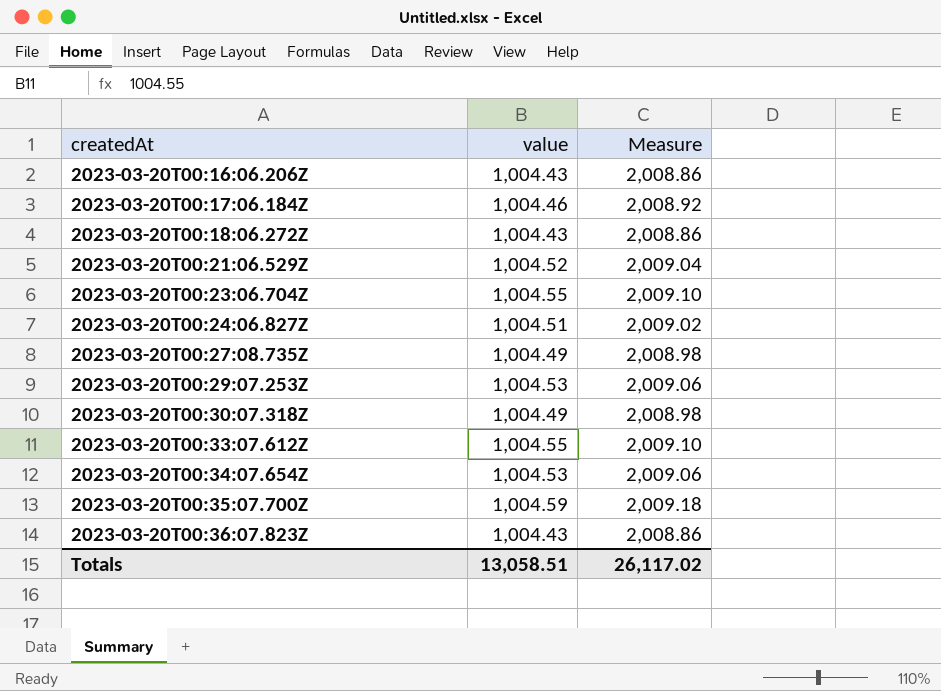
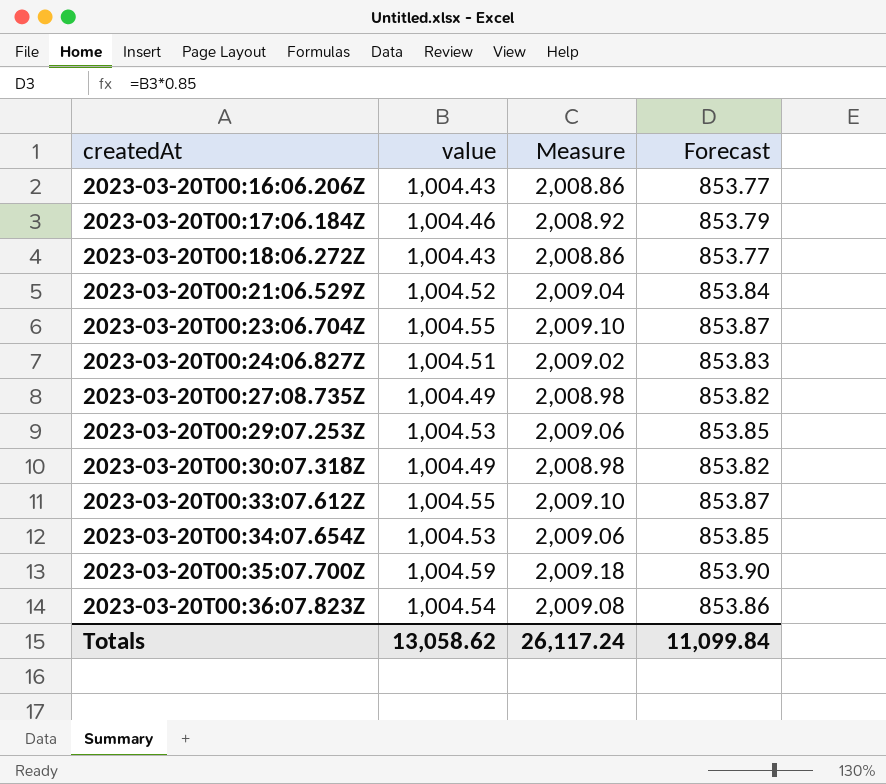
column Forecast | formula: none -> [value] * 0.85
2023-03-20T00:36:07.823Z | value: 1,004.43 -> 1,004.54
2023-03-20T00:36:07.823Z | Measure: 2,008.86 -> 2,009.08
Totals | value: 13,058.51 -> 13,058.62
Totals | Measure: 26,117.02 -> 26,117.24

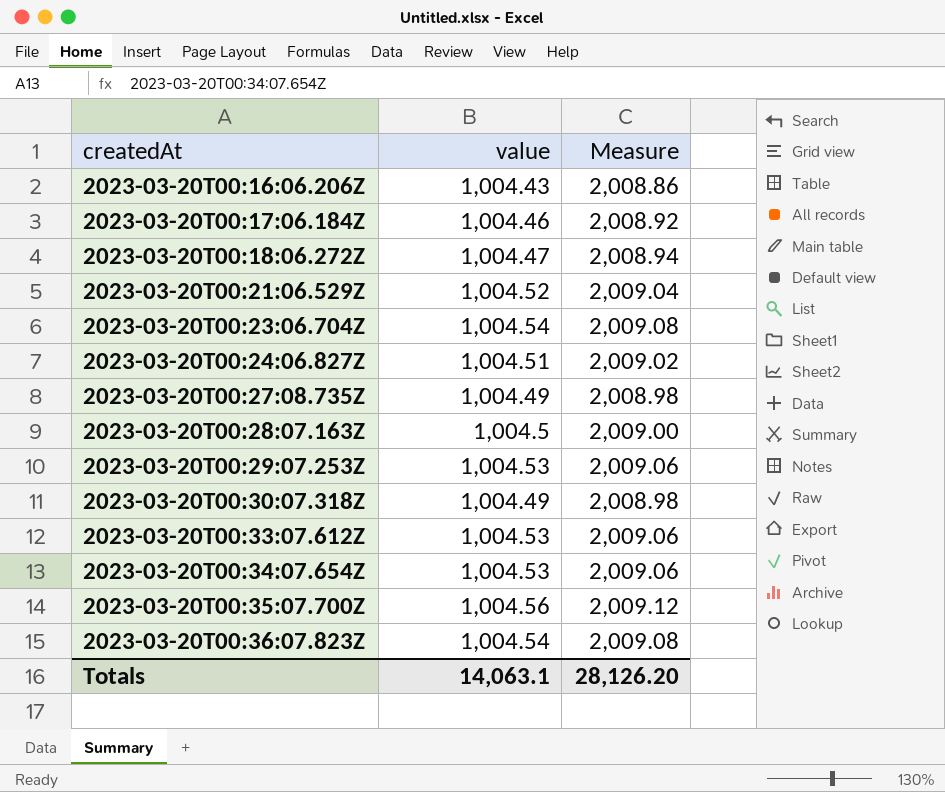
column Forecast | formula: [value] * 0.85 -> none
2023-03-20T00:18:06.272Z | value: 1,004.43 -> 1,004.47
2023-03-20T00:18:06.272Z | Measure: 2,008.86 -> 2,008.94
2023-03-20T00:23:06.704Z | value: 1,004.55 -> 1,004.54
2023-03-20T00:23:06.704Z | Measure: 2,009.10 -> 2,009.08
row 2023-03-20T00:28:07.163Z: none -> 1,004.5 | 2,009.00
2023-03-20T00:33:07.612Z | value: 1,004.55 -> 1,004.53
2023-03-20T00:33:07.612Z | Measure: 2,009.10 -> 2,009.06
2023-03-20T00:35:07.700Z | value: 1,004.59 -> 1,004.56
2023-03-20T00:35:07.700Z | Measure: 2,009.18 -> 2,009.12
Totals | value: 13,058.62 -> 14,063.1
Totals | Measure: 26,117.24 -> 28,126.20

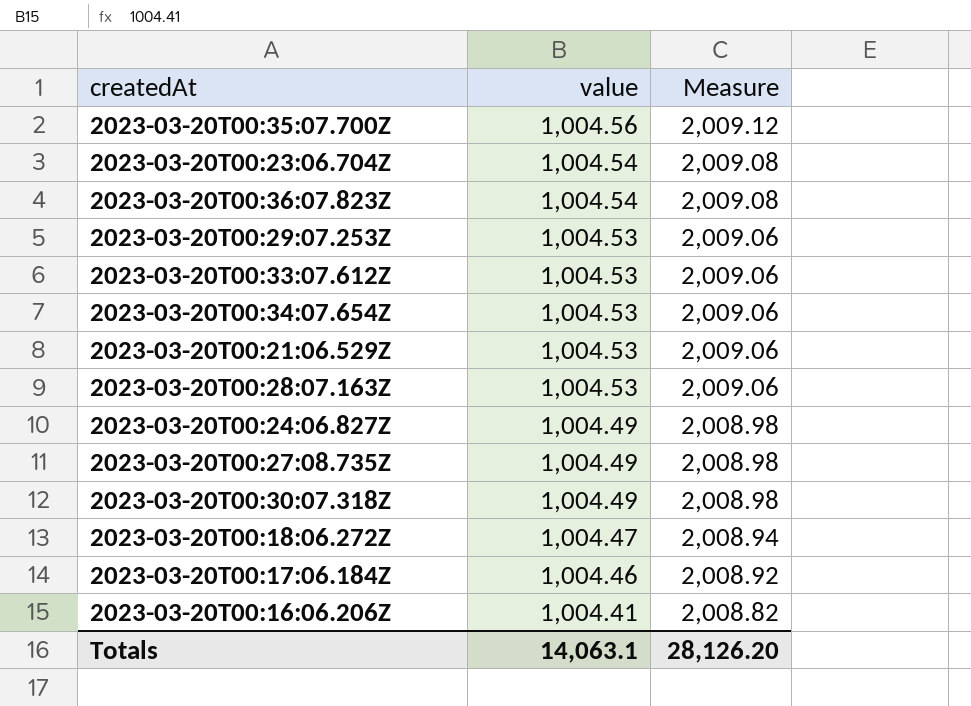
row order: createdAt ascending -> value descending
2023-03-20T00:21:06.529Z | value: 1,004.52 -> 1,004.53
2023-03-20T00:21:06.529Z | Measure: 2,009.04 -> 2,009.06
2023-03-20T00:28:07.163Z | value: 1,004.5 -> 1,004.53
2023-03-20T00:28:07.163Z | Measure: 2,009.00 -> 2,009.06
2023-03-20T00:24:06.827Z | value: 1,004.51 -> 1,004.49
2023-03-20T00:24:06.827Z | Measure: 2,009.02 -> 2,008.98
2023-03-20T00:16:06.206Z | value: 1,004.43 -> 1,004.41
2023-03-20T00:16:06.206Z | Measure: 2,008.86 -> 2,008.82

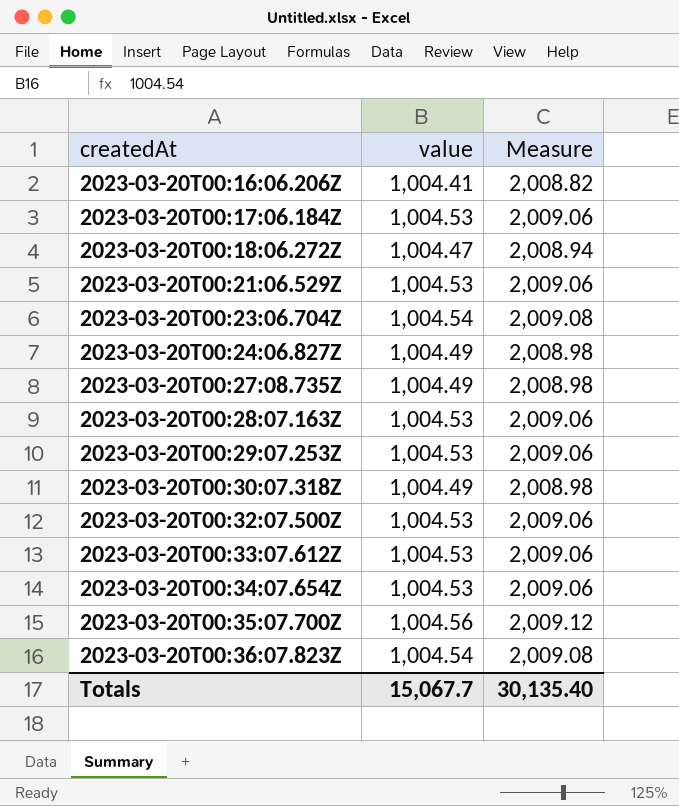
row order: value descending -> createdAt ascending
2023-03-20T00:17:06.184Z | value: 1,004.46 -> 1,004.53
2023-03-20T00:17:06.184Z | Measure: 2,008.92 -> 2,009.06
row 2023-03-20T00:32:07.500Z: none -> 1,004.53 | 2,009.06
Totals | value: 14,063.1 -> 15,067.7
Totals | Measure: 28,126.20 -> 30,135.40

